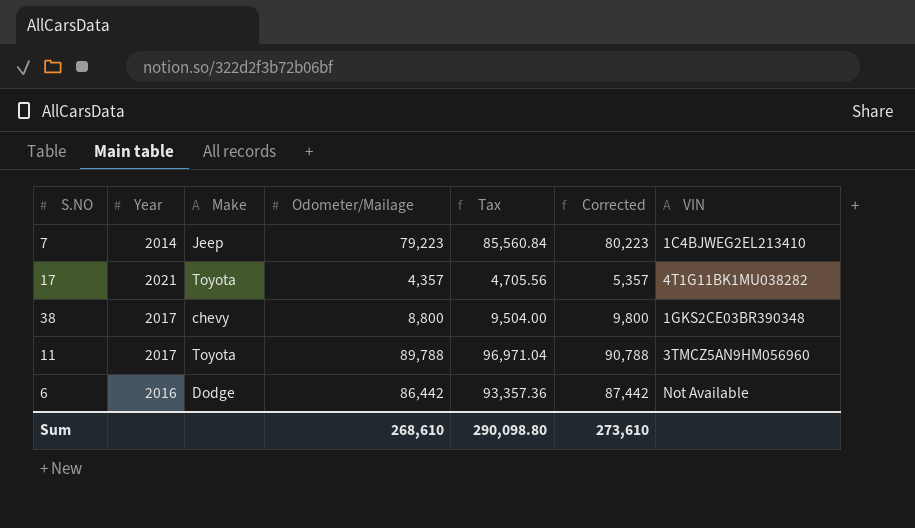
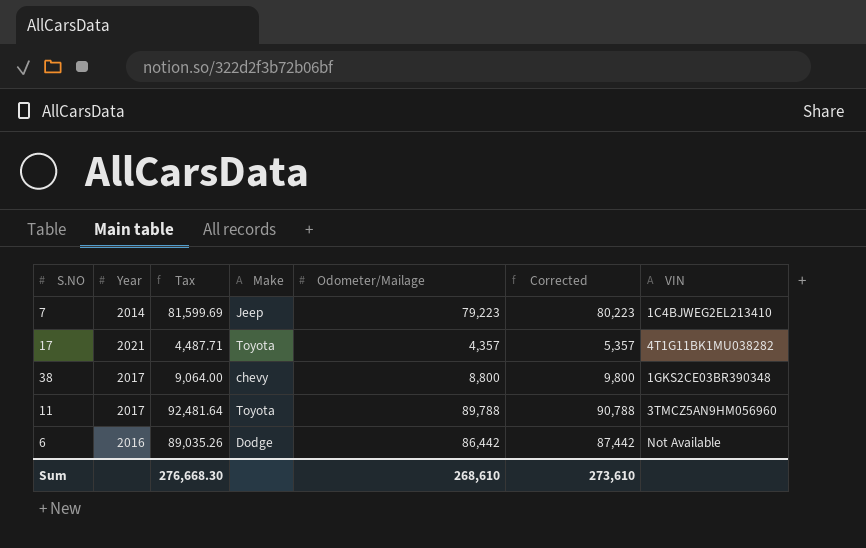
column Tax | formula: [Odometer/Mailage] * 1.08 -> [Odometer/Mailage] * 1.03
column Tax | position: 5 -> 3
Sum | Tax: 290,098.80 -> 276,668.30

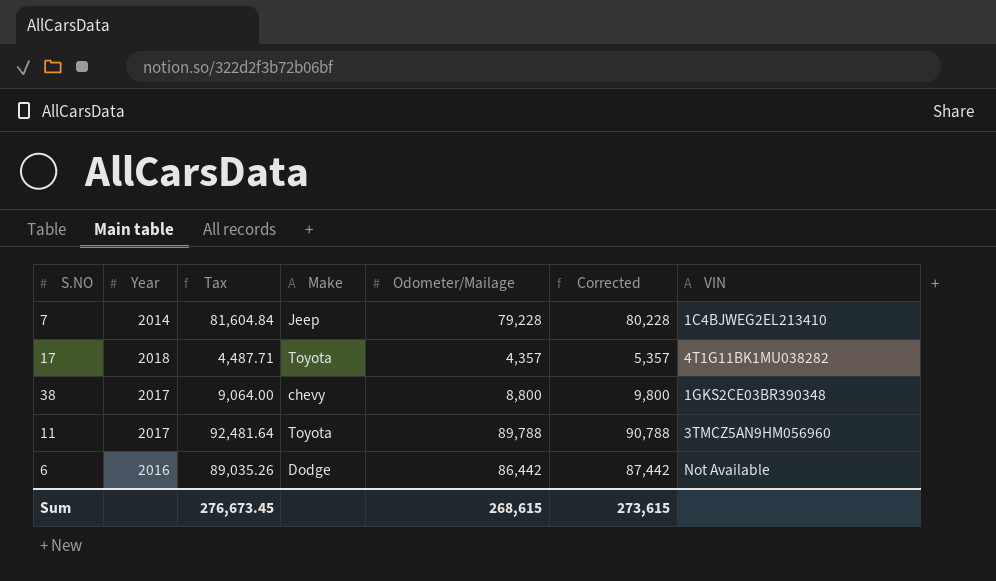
7 | Tax: 81,599.69 -> 81,604.84
7 | Odometer/Mailage: 79,223 -> 79,228
7 | Corrected: 80,223 -> 80,228
17 | Year: 2021 -> 2018
Sum | Tax: 276,668.30 -> 276,673.45
Sum | Odometer/Mailage: 268,610 -> 268,615
Sum | Corrected: 273,610 -> 273,615

